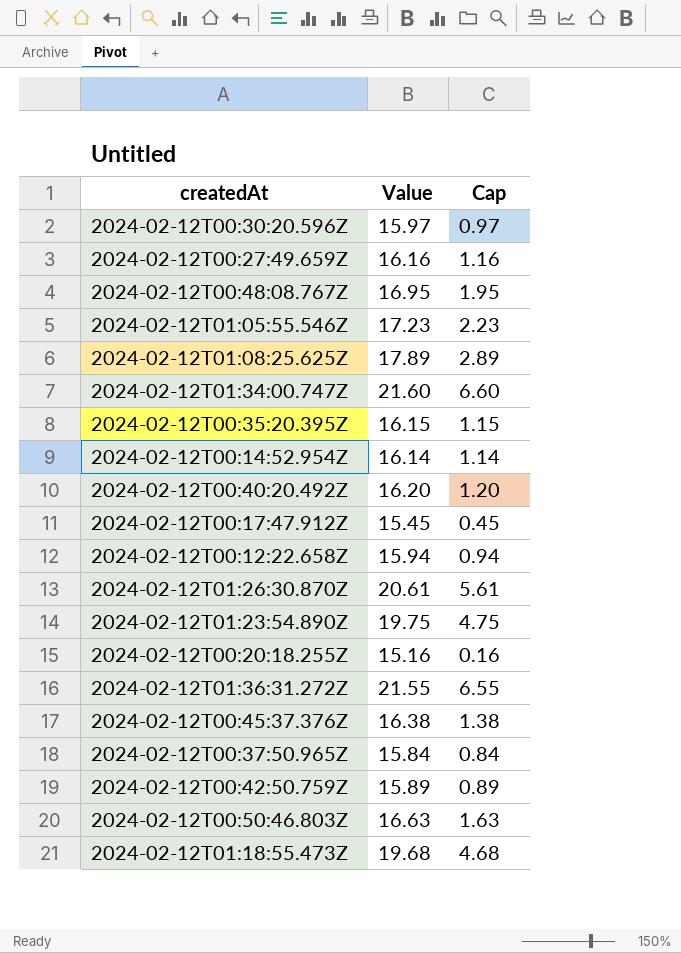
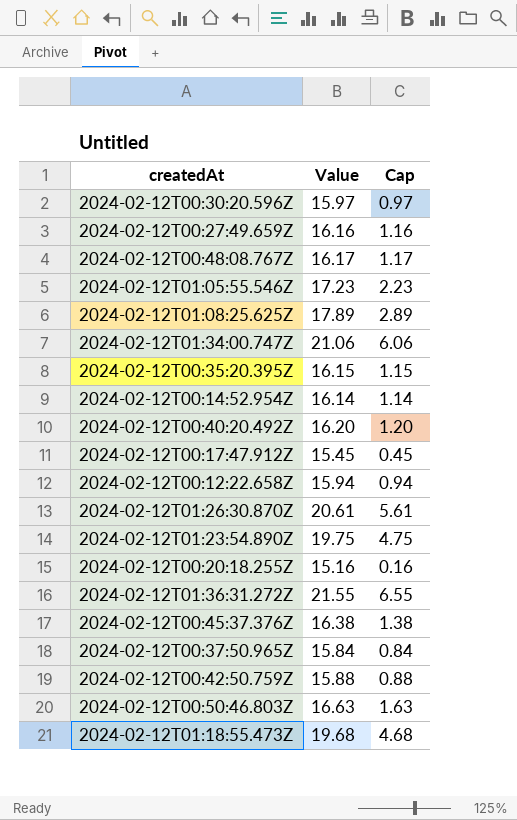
2024-02-12T00:48:08.767Z | Value: 16.95 -> 16.17
2024-02-12T00:48:08.767Z | Cap: 1.95 -> 1.17
2024-02-12T01:34:00.747Z | Value: 21.60 -> 21.06
2024-02-12T01:34:00.747Z | Cap: 6.60 -> 6.06
2024-02-12T00:42:50.759Z | Value: 15.89 -> 15.88
2024-02-12T00:42:50.759Z | Cap: 0.89 -> 0.88

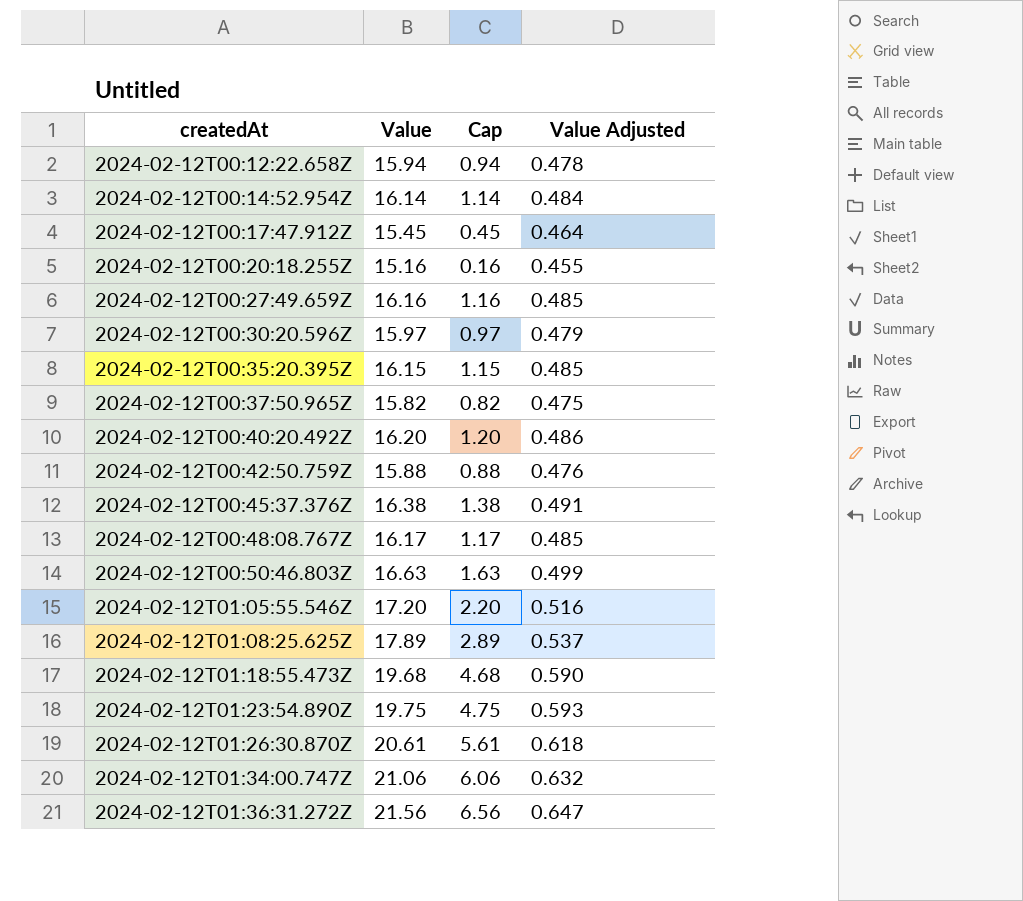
row order: none -> createdAt ascending
column Value Adjusted | formula: none -> [Value] * 0.03
2024-02-12T00:37:50.965Z | Value: 15.84 -> 15.82
2024-02-12T00:37:50.965Z | Cap: 0.84 -> 0.82
2024-02-12T01:05:55.546Z | Value: 17.23 -> 17.20
2024-02-12T01:05:55.546Z | Cap: 2.23 -> 2.20
2024-02-12T01:36:31.272Z | Value: 21.55 -> 21.56
2024-02-12T01:36:31.272Z | Cap: 6.55 -> 6.56

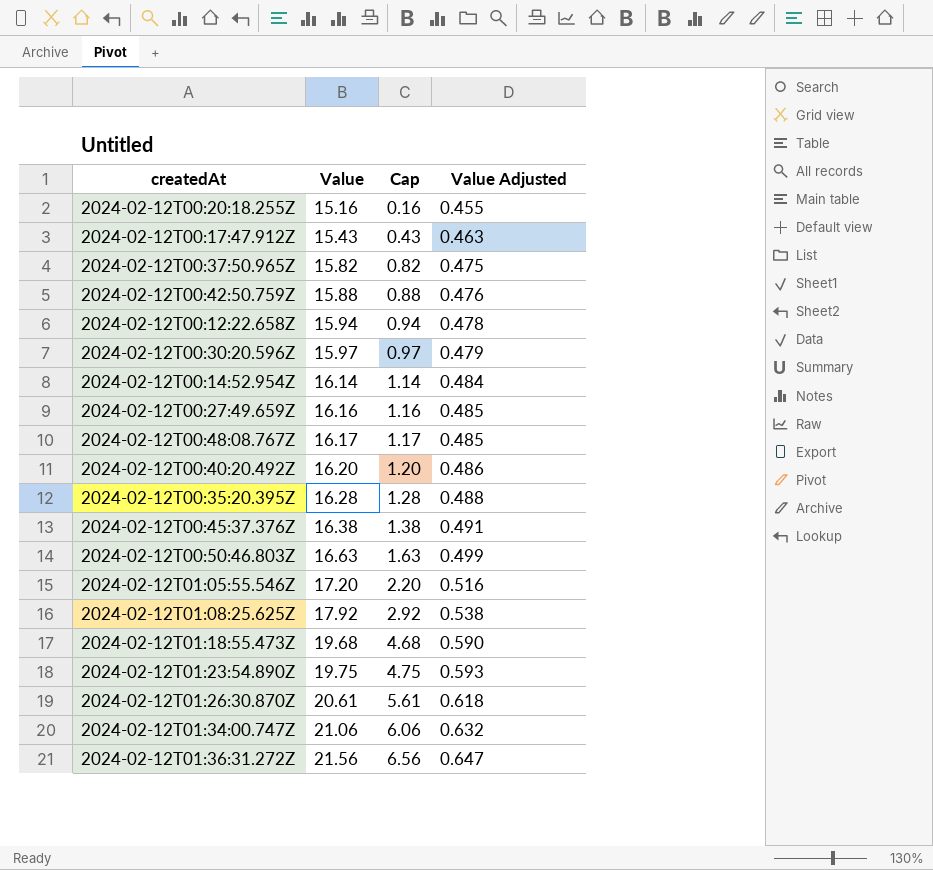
row order: createdAt ascending -> Value ascending
2024-02-12T00:17:47.912Z | Value: 15.45 -> 15.43
2024-02-12T00:17:47.912Z | Cap: 0.45 -> 0.43
2024-02-12T00:17:47.912Z | Value Adjusted: 0.464 -> 0.463
2024-02-12T00:35:20.395Z | Value: 16.15 -> 16.28
2024-02-12T00:35:20.395Z | Cap: 1.15 -> 1.28
2024-02-12T00:35:20.395Z | Value Adjusted: 0.485 -> 0.488
2024-02-12T01:08:25.625Z | Value: 17.89 -> 17.92
2024-02-12T01:08:25.625Z | Cap: 2.89 -> 2.92
2024-02-12T01:08:25.625Z | Value Adjusted: 0.537 -> 0.538

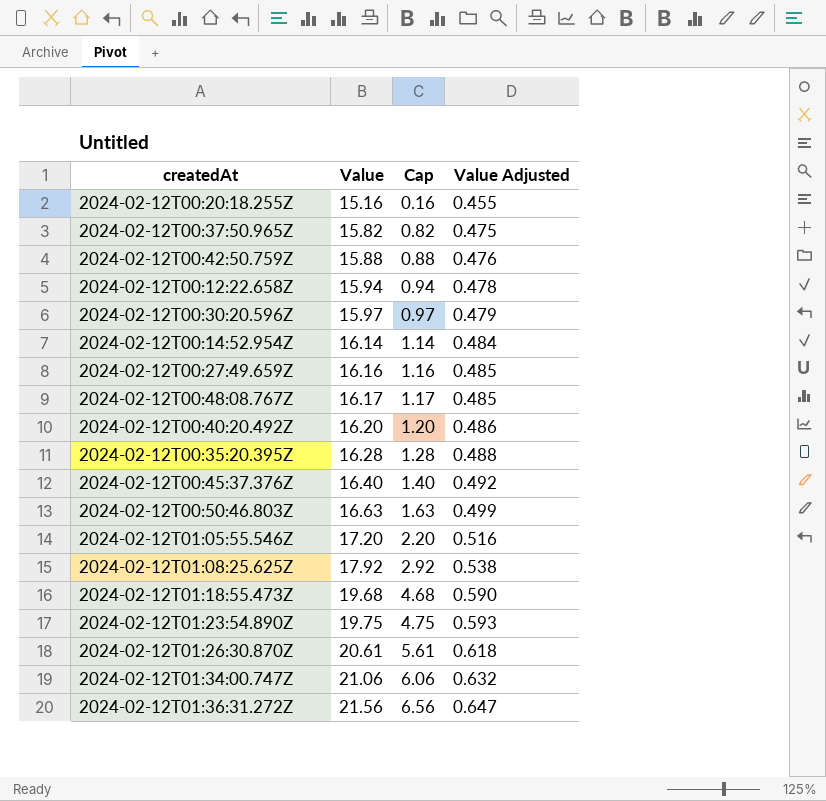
row 2024-02-12T00:17:47.912Z: 15.43 | 0.43 | 0.463 -> none
2024-02-12T00:45:37.376Z | Value: 16.38 -> 16.40
2024-02-12T00:45:37.376Z | Cap: 1.38 -> 1.40
2024-02-12T00:45:37.376Z | Value Adjusted: 0.491 -> 0.492

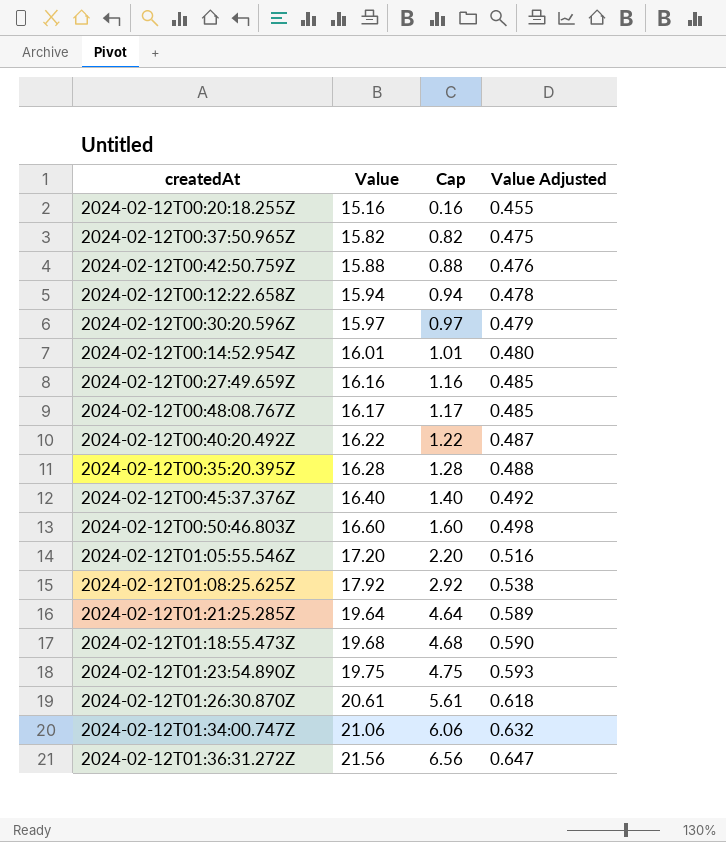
2024-02-12T00:14:52.954Z | Value: 16.14 -> 16.01
2024-02-12T00:14:52.954Z | Cap: 1.14 -> 1.01
2024-02-12T00:14:52.954Z | Value Adjusted: 0.484 -> 0.480
2024-02-12T00:40:20.492Z | Value: 16.20 -> 16.22
2024-02-12T00:40:20.492Z | Cap: 1.20 -> 1.22
2024-02-12T00:40:20.492Z | Value Adjusted: 0.486 -> 0.487
2024-02-12T00:50:46.803Z | Value: 16.63 -> 16.60
2024-02-12T00:50:46.803Z | Cap: 1.63 -> 1.60
2024-02-12T00:50:46.803Z | Value Adjusted: 0.499 -> 0.498
row 2024-02-12T01:21:25.285Z: none -> 19.64 | 4.64 | 0.589

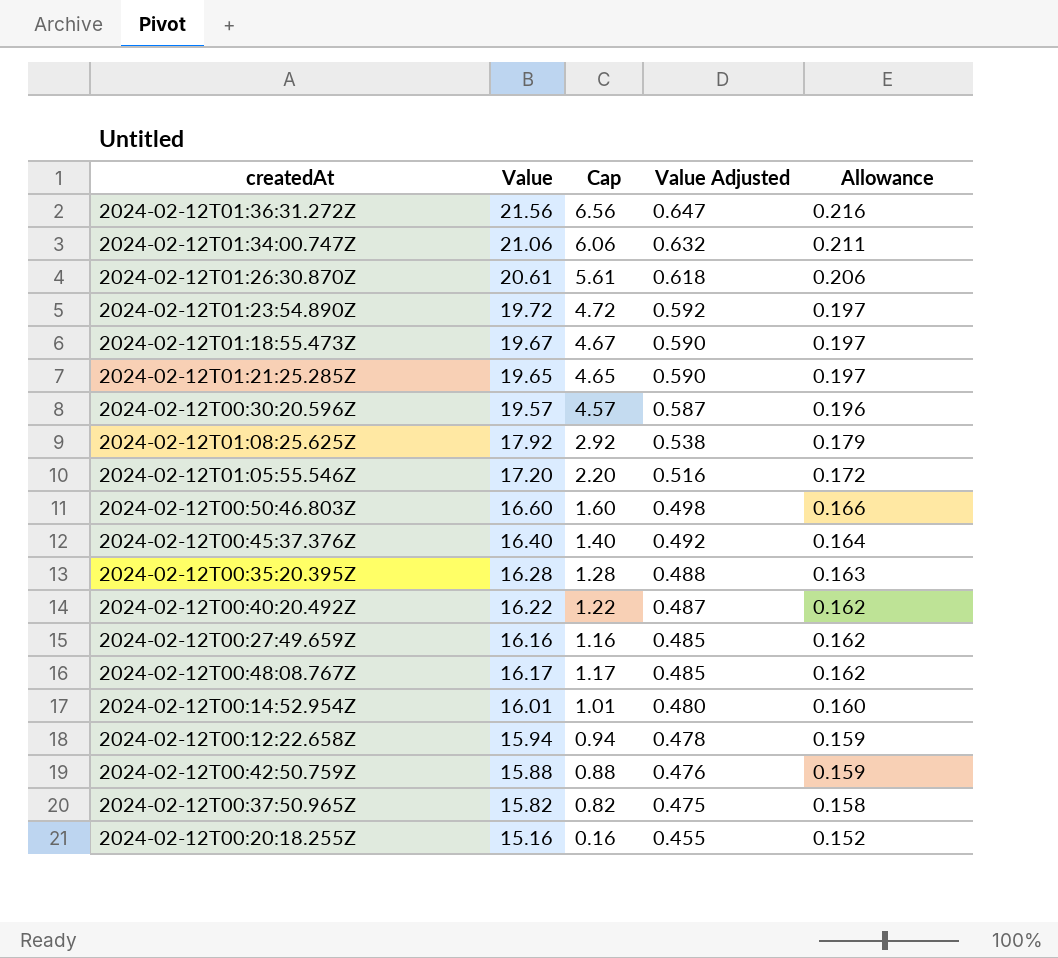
row order: Value ascending -> Value Adjusted descending
column Allowance | formula: none -> [Value] * 0.01
2024-02-12T01:23:54.890Z | Value: 19.75 -> 19.72
2024-02-12T01:23:54.890Z | Cap: 4.75 -> 4.72
2024-02-12T01:23:54.890Z | Value Adjusted: 0.593 -> 0.592
2024-02-12T01:18:55.473Z | Value: 19.68 -> 19.67
2024-02-12T01:18:55.473Z | Cap: 4.68 -> 4.67
2024-02-12T01:21:25.285Z | Value: 19.64 -> 19.65
2024-02-12T01:21:25.285Z | Cap: 4.64 -> 4.65
2024-02-12T01:21:25.285Z | Value Adjusted: 0.589 -> 0.590
2024-02-12T00:30:20.596Z | Value: 15.97 -> 19.57
2024-02-12T00:30:20.596Z | Cap: 0.97 -> 4.57
2024-02-12T00:30:20.596Z | Value Adjusted: 0.479 -> 0.587

